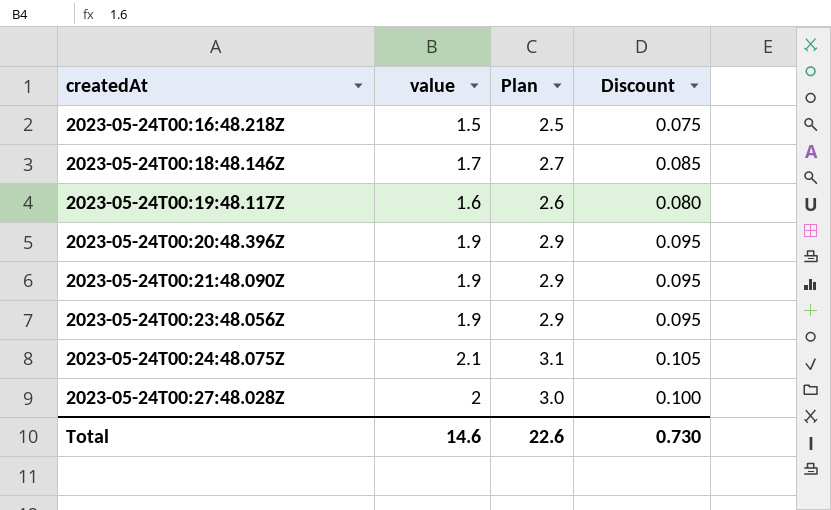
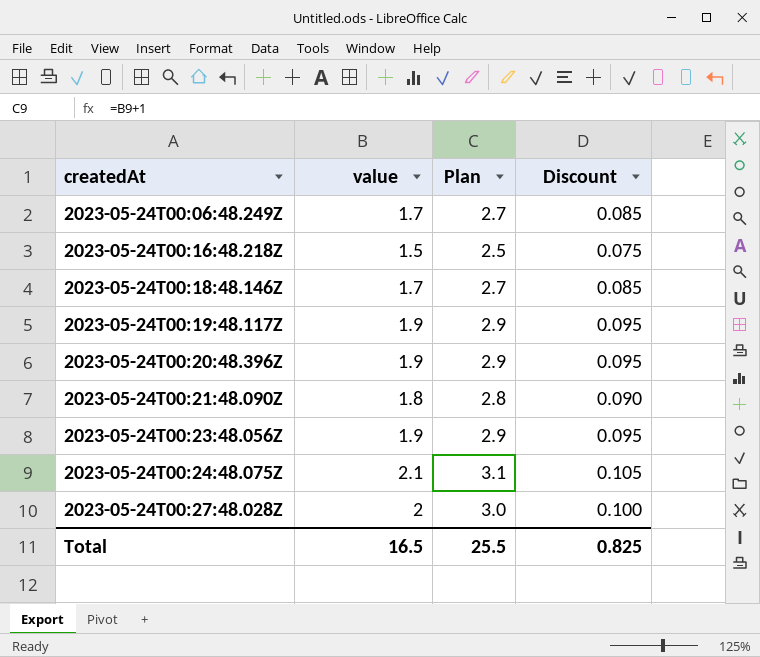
row 2023-05-24T00:06:48.249Z: none -> 1.7 | 2.7 | 0.085
2023-05-24T00:19:48.117Z | value: 1.6 -> 1.9
2023-05-24T00:19:48.117Z | Plan: 2.6 -> 2.9
2023-05-24T00:19:48.117Z | Discount: 0.080 -> 0.095
2023-05-24T00:21:48.090Z | value: 1.9 -> 1.8
2023-05-24T00:21:48.090Z | Plan: 2.9 -> 2.8
2023-05-24T00:21:48.090Z | Discount: 0.095 -> 0.090
Total | value: 14.6 -> 16.5
Total | Plan: 22.6 -> 25.5
Total | Discount: 0.730 -> 0.825

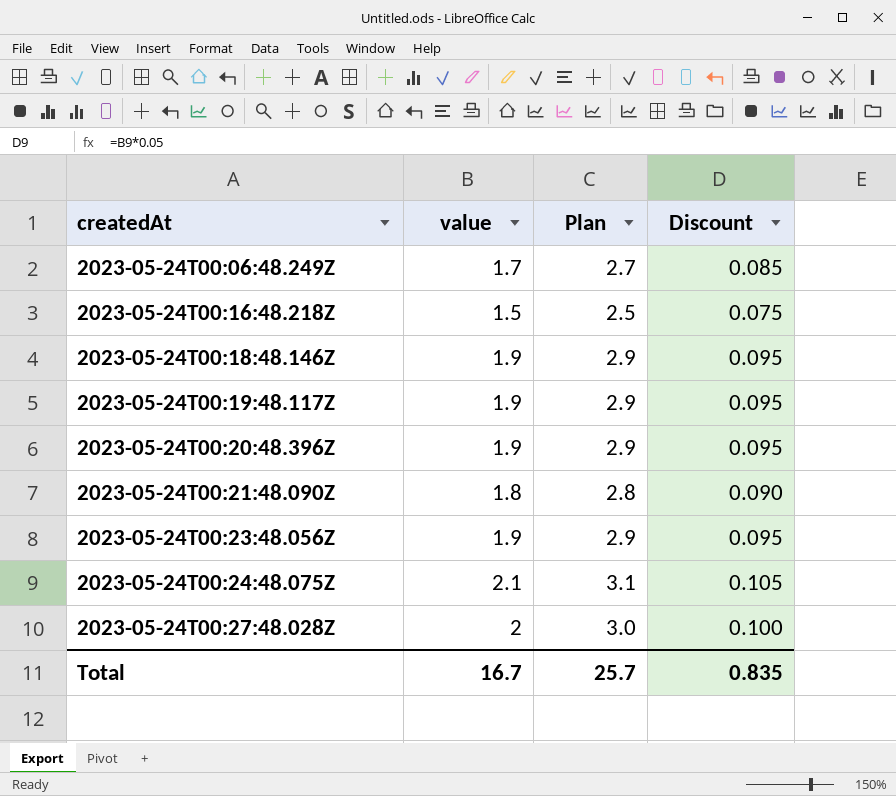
2023-05-24T00:18:48.146Z | value: 1.7 -> 1.9
2023-05-24T00:18:48.146Z | Plan: 2.7 -> 2.9
2023-05-24T00:18:48.146Z | Discount: 0.085 -> 0.095
Total | value: 16.5 -> 16.7
Total | Plan: 25.5 -> 25.7
Total | Discount: 0.825 -> 0.835

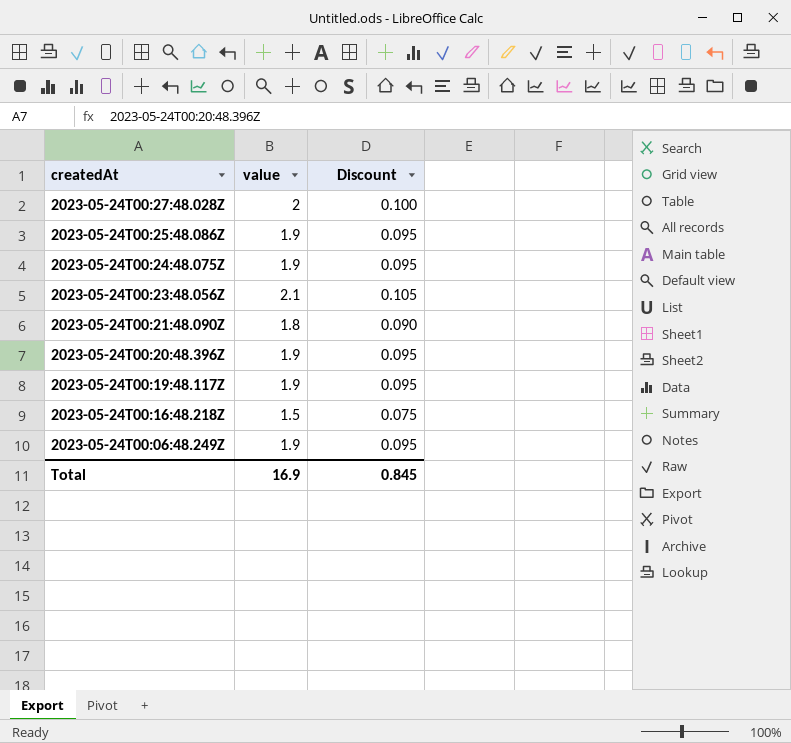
row order: createdAt ascending -> createdAt descending
column Plan | formula: [value] + 1 -> none
row 2023-05-24T00:18:48.146Z: 1.9 | 2.9 | 0.095 -> none
row 2023-05-24T00:25:48.086Z: none -> 1.9 | 0.095
2023-05-24T00:24:48.075Z | value: 2.1 -> 1.9
2023-05-24T00:24:48.075Z | Discount: 0.105 -> 0.095
2023-05-24T00:23:48.056Z | value: 1.9 -> 2.1
2023-05-24T00:23:48.056Z | Discount: 0.095 -> 0.105
2023-05-24T00:06:48.249Z | value: 1.7 -> 1.9
2023-05-24T00:06:48.249Z | Discount: 0.085 -> 0.095
Total | value: 16.7 -> 16.9
Total | Discount: 0.835 -> 0.845

